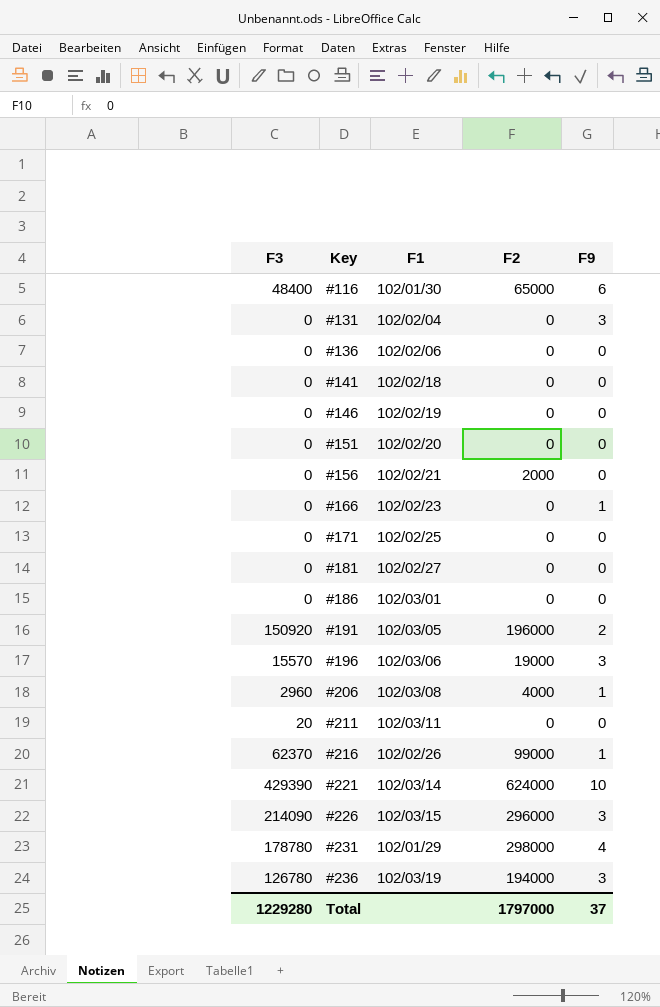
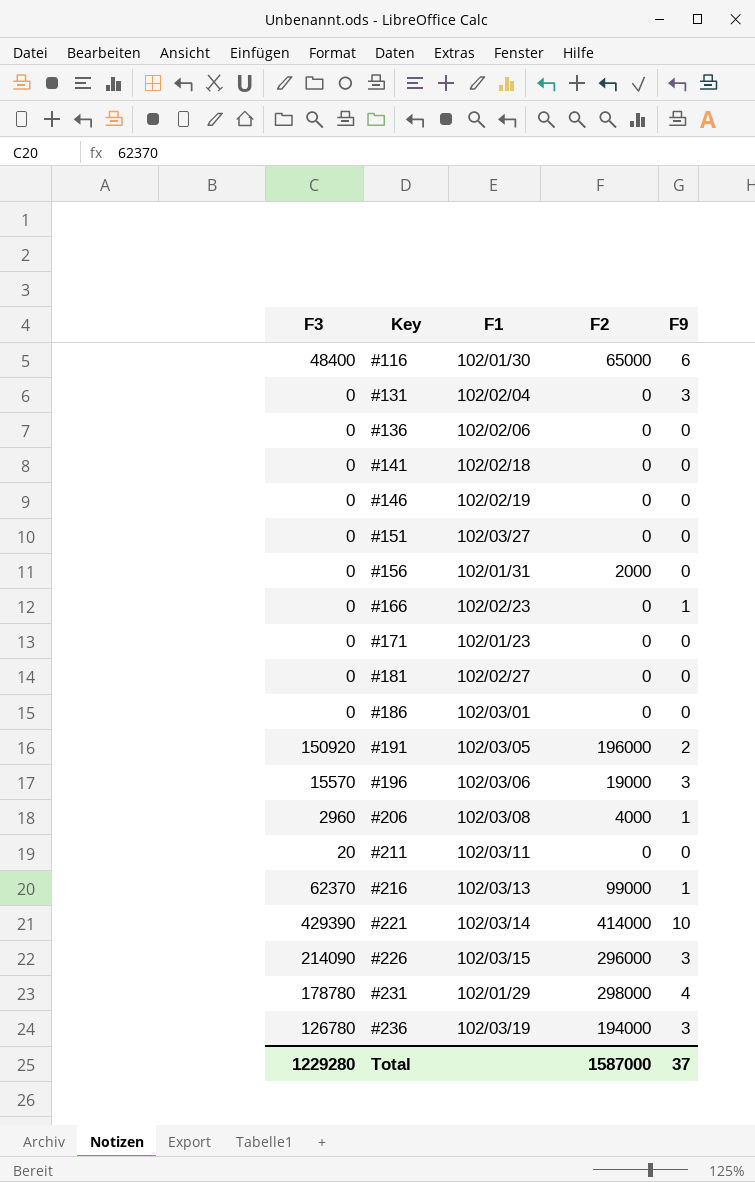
#151 | F1: 102/02/20 -> 102/03/27
#156 | F1: 102/02/21 -> 102/01/31
#171 | F1: 102/02/25 -> 102/01/23
#216 | F1: 102/02/26 -> 102/03/13
#221 | F2: 624000 -> 414000
Total | F2: 1797000 -> 1587000

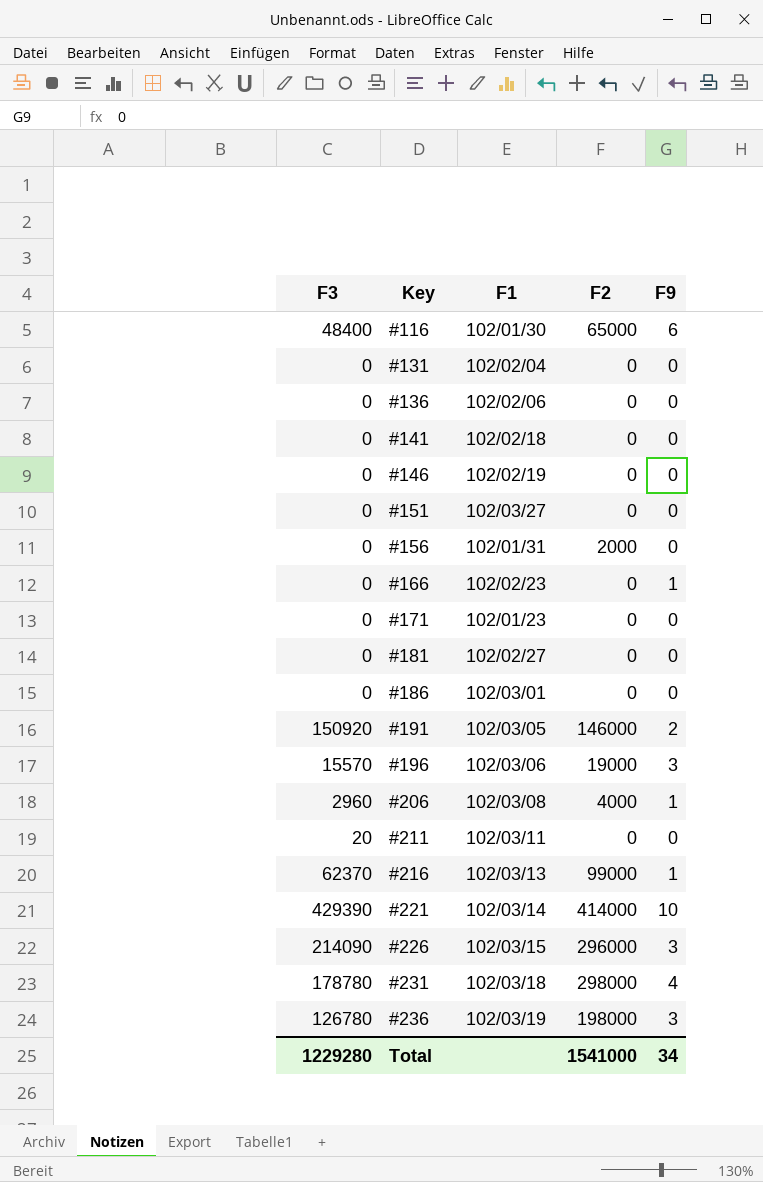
#131 | F9: 3 -> 0
#191 | F2: 196000 -> 146000
#231 | F1: 102/01/29 -> 102/03/18
#236 | F2: 194000 -> 198000
Total | F2: 1587000 -> 1541000
Total | F9: 37 -> 34

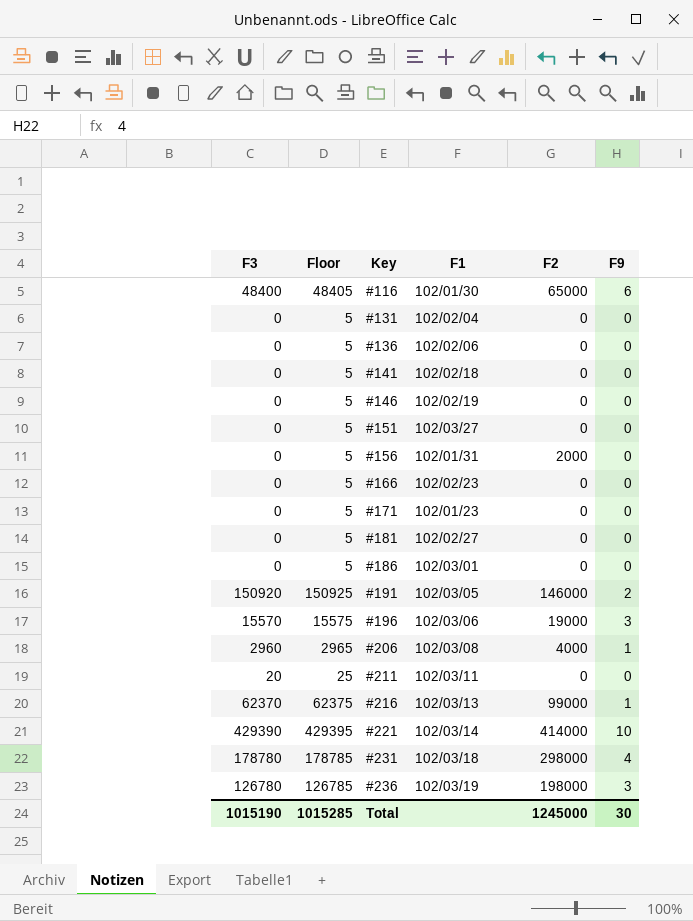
column Floor | formula: none -> [F3] + 5
row #226: 214090 | 102/03/15 | 296000 | 3 -> none
#166 | F9: 1 -> 0
Total | F3: 1229280 -> 1015190
Total | F2: 1541000 -> 1245000
Total | F9: 34 -> 30

